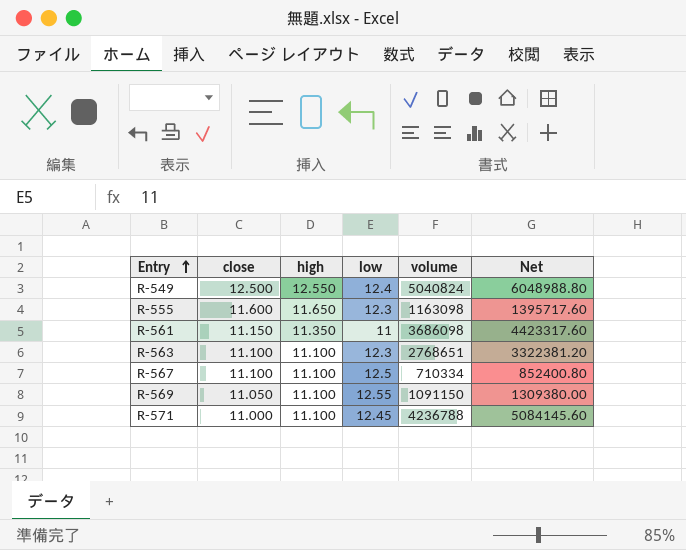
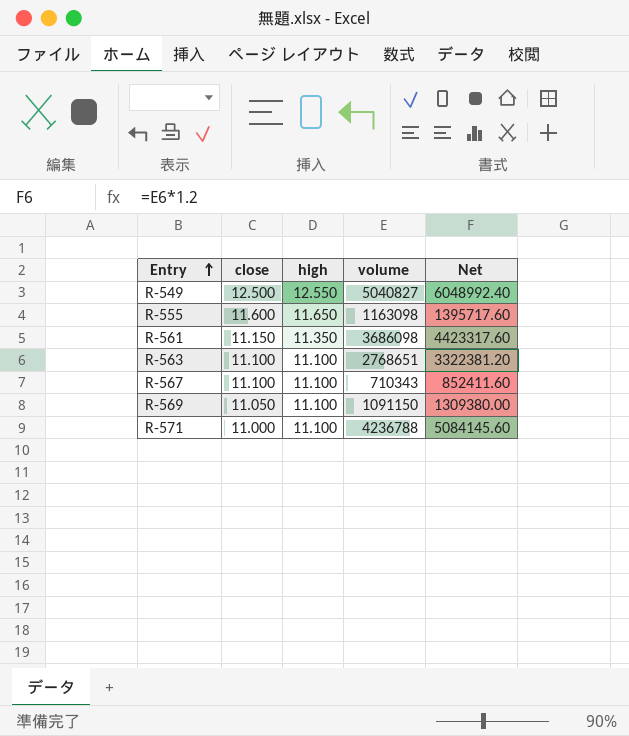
column low | position: 4 -> none
R-549 | volume: 5040824 -> 5040827
R-549 | Net: 6048988.80 -> 6048992.40
R-567 | volume: 710334 -> 710343
R-567 | Net: 852400.80 -> 852411.60

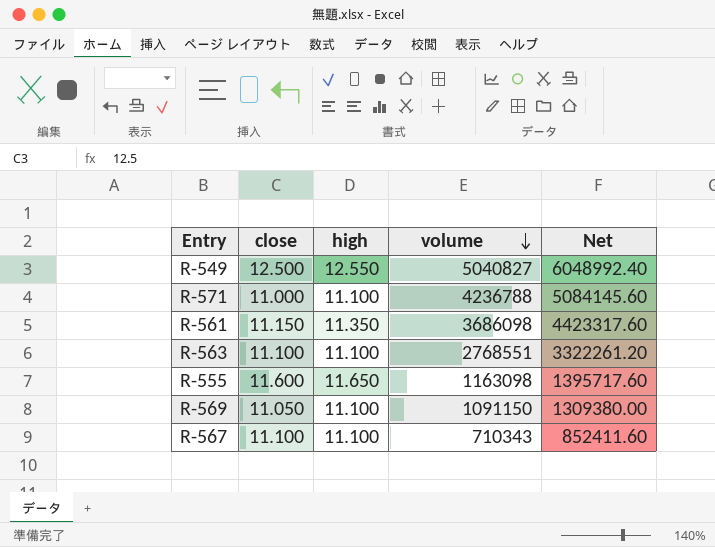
row order: Entry ascending -> volume descending
R-563 | volume: 2768651 -> 2768551
R-563 | Net: 3322381.20 -> 3322261.20

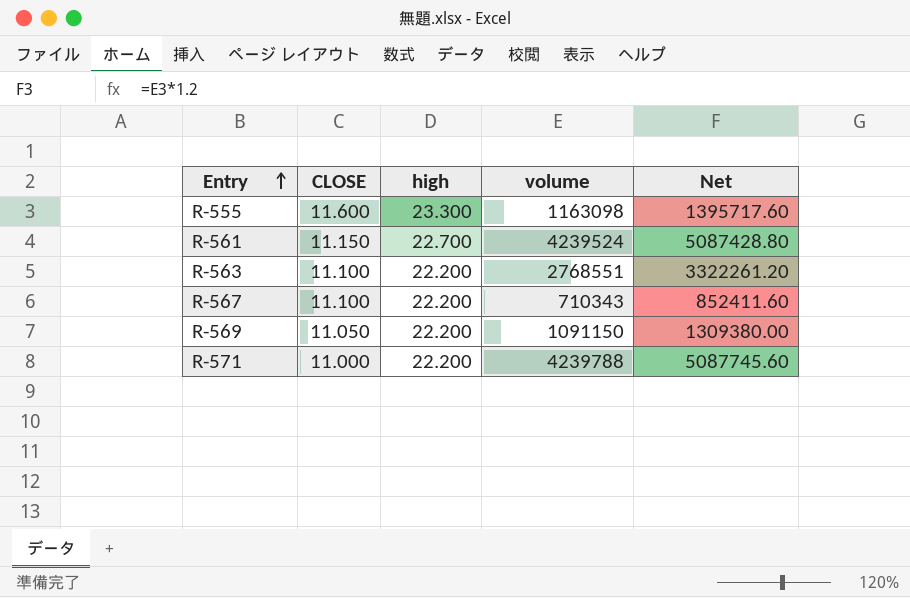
row order: volume descending -> Entry ascending
column name: close -> CLOSE
row R-549: 12.500 | 12.550 | 5040827 | 6048992.40 -> none
R-555 | high: 11.650 -> 23.300
R-561 | high: 11.350 -> 22.700
R-561 | volume: 3686098 -> 4239524
R-561 | Net: 4423317.60 -> 5087428.80
R-563 | high: 11.100 -> 22.200
R-567 | high: 11.100 -> 22.200
R-569 | high: 11.100 -> 22.200
R-571 | high: 11.100 -> 22.200
R-571 | volume: 4236788 -> 4239788
R-571 | Net: 5084145.60 -> 5087745.60

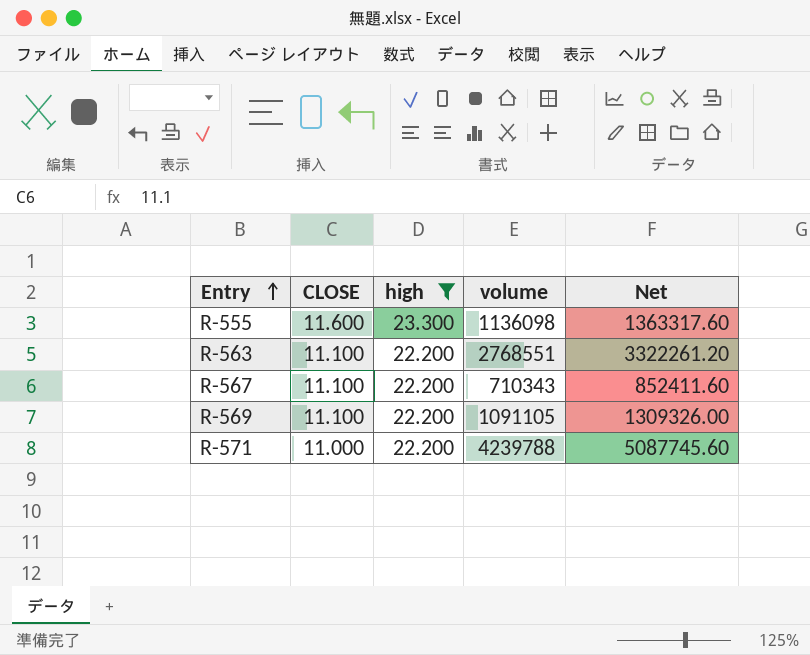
filter: none -> high != 22.700
R-555 | volume: 1163098 -> 1136098
R-555 | Net: 1395717.60 -> 1363317.60
R-569 | CLOSE: 11.050 -> 11.100
R-569 | volume: 1091150 -> 1091105
R-569 | Net: 1309380.00 -> 1309326.00

